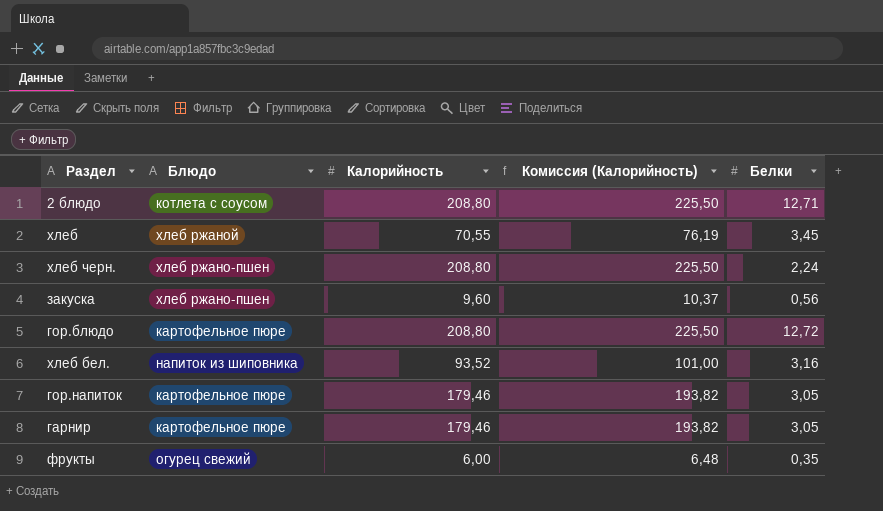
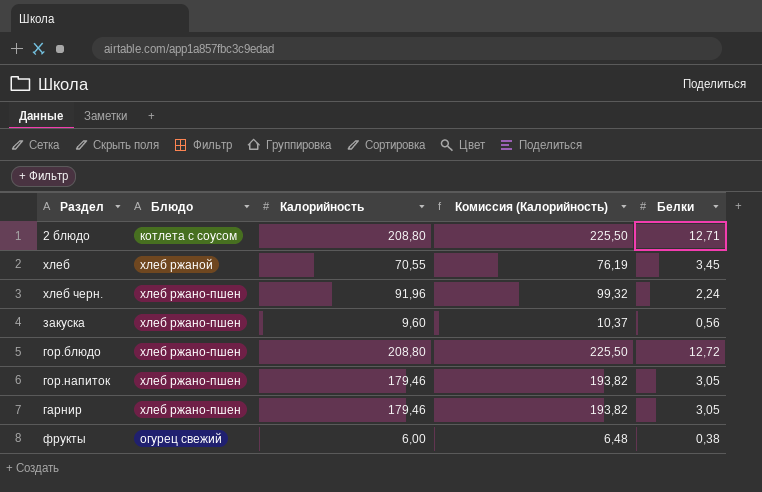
row хлеб бел.: напиток из шиповника | 93,52 | 101,00 | 3,16 -> none
хлеб черн. | Калорийность: 208,80 -> 91,96
хлеб черн. | Комиссия (Калорийность): 225,50 -> 99,32
гор.блюдо | Блюдо: картофельное пюре -> хлеб ржано-пшен
гор.напиток | Блюдо: картофельное пюре -> хлеб ржано-пшен
гарнир | Блюдо: картофельное пюре -> хлеб ржано-пшен
фрукты | Белки: 0,35 -> 0,38

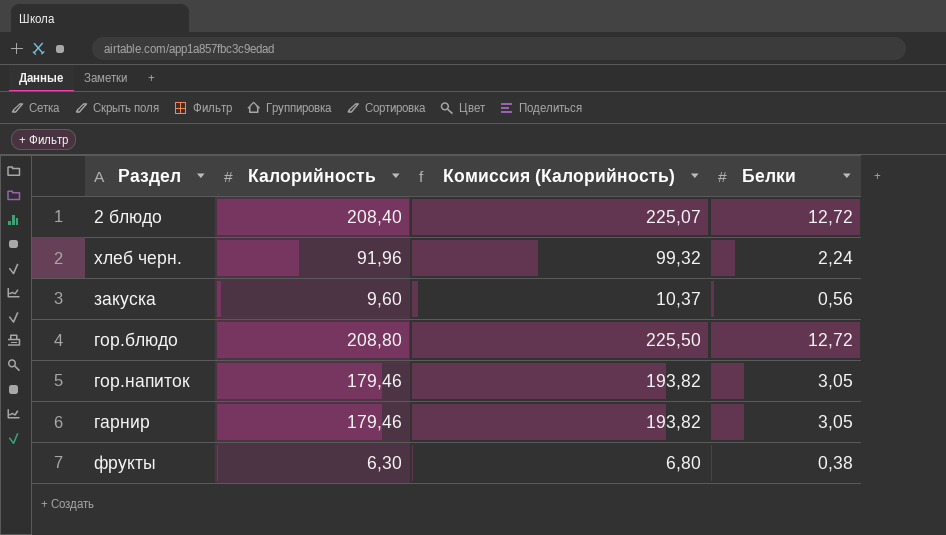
column Блюдо | position: 2 -> none
row хлеб: хлеб ржаной | 70,55 | 76,19 | 3,45 -> none
2 блюдо | Калорийность: 208,80 -> 208,40
2 блюдо | Комиссия (Калорийность): 225,50 -> 225,07
2 блюдо | Белки: 12,71 -> 12,72
фрукты | Калорийность: 6,00 -> 6,30
фрукты | Комиссия (Калорийность): 6,48 -> 6,80

